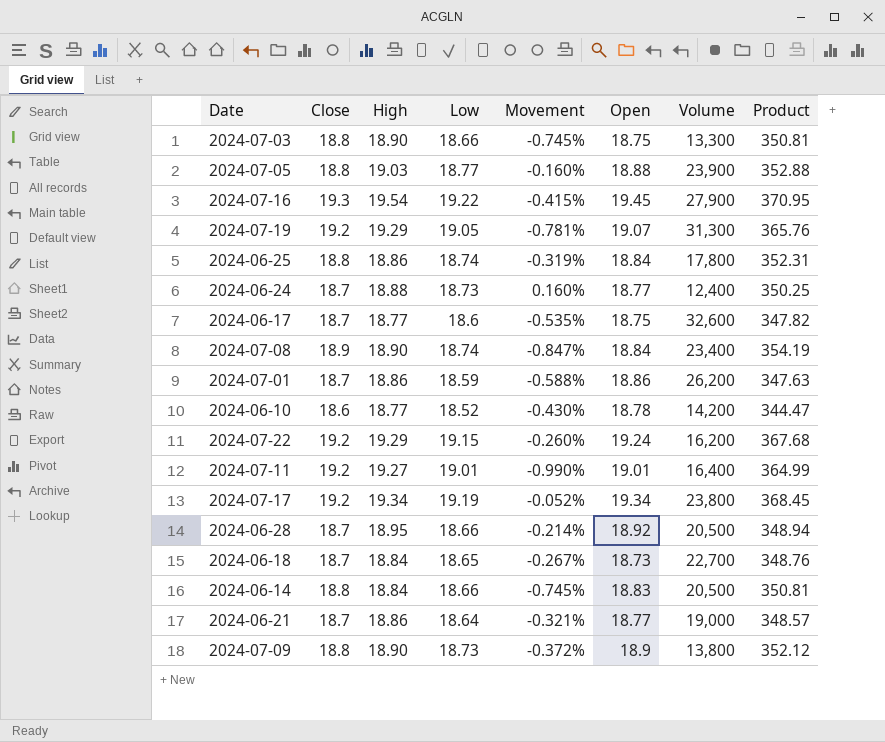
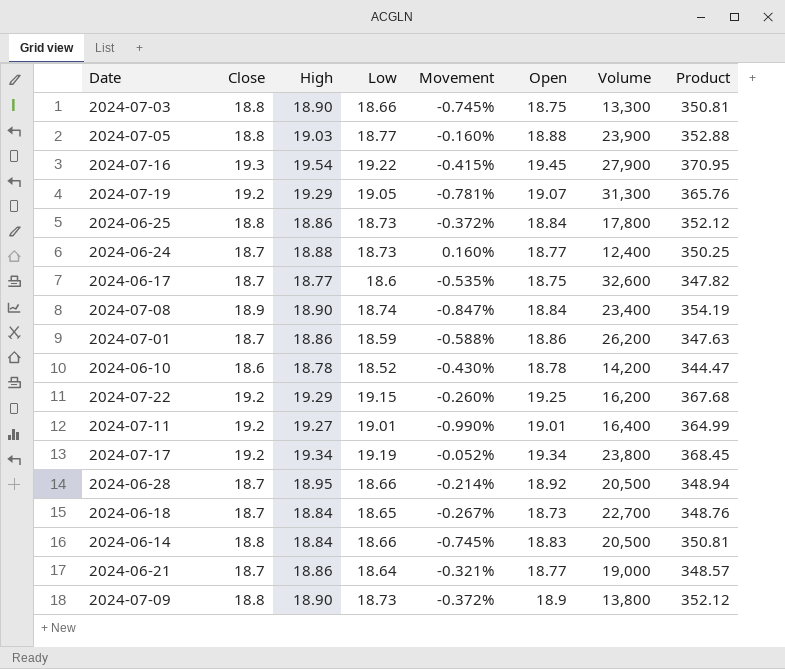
2024-06-25 | Low: 18.74 -> 18.73
2024-06-25 | Movement: -0.319% -> -0.372%
2024-06-25 | Product: 352.31 -> 352.12
2024-06-10 | High: 18.77 -> 18.78
2024-07-22 | Open: 19.24 -> 19.25

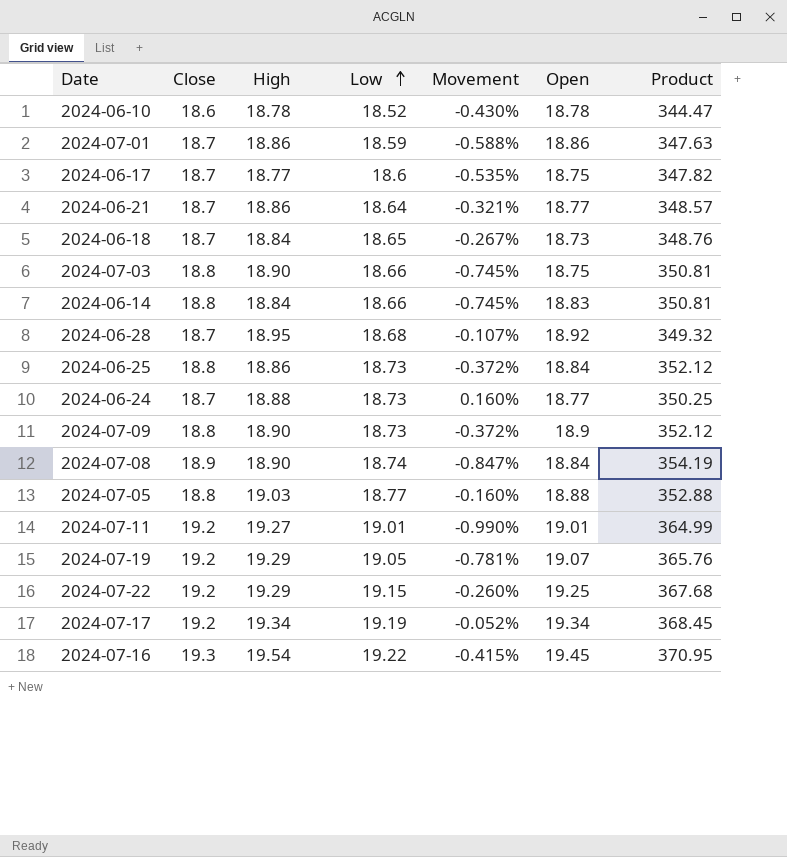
row order: none -> Low ascending
column Volume | position: 7 -> none
2024-06-28 | Low: 18.66 -> 18.68
2024-06-28 | Movement: -0.214% -> -0.107%
2024-06-28 | Product: 348.94 -> 349.32

